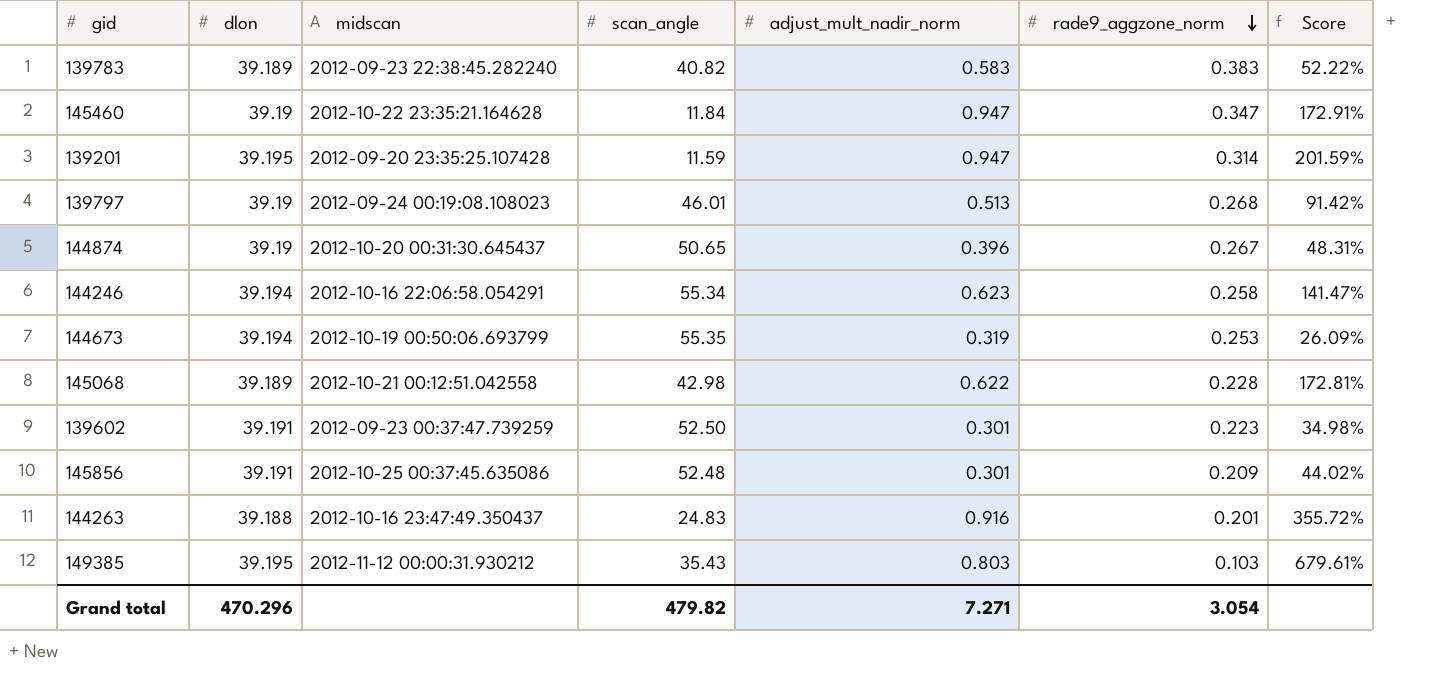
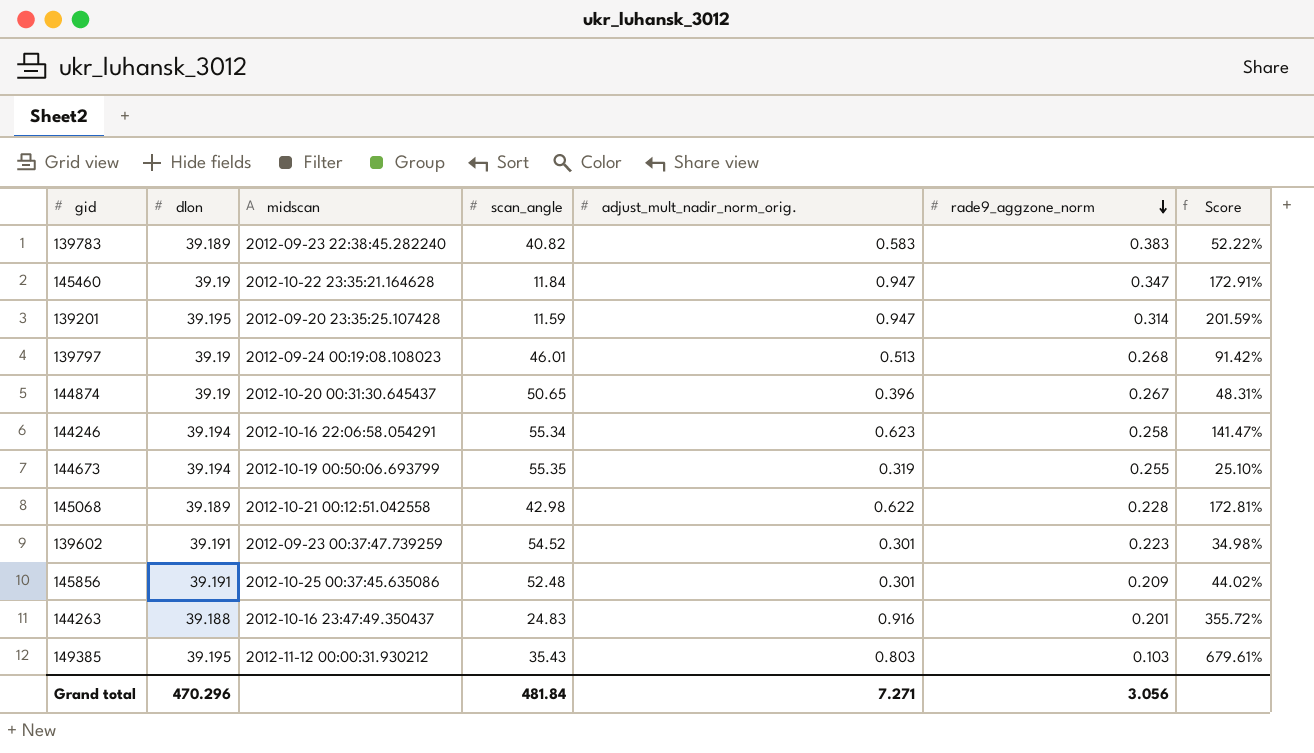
column name: adjust_mult_nadir_norm -> adjust_mult_nadir_norm_orig.
144673 | rade9_aggzone_norm: 0.253 -> 0.255
144673 | Score: 26.09% -> 25.10%
139602 | scan_angle: 52.50 -> 54.52
Grand total | scan_angle: 479.82 -> 481.84
Grand total | rade9_aggzone_norm: 3.054 -> 3.056

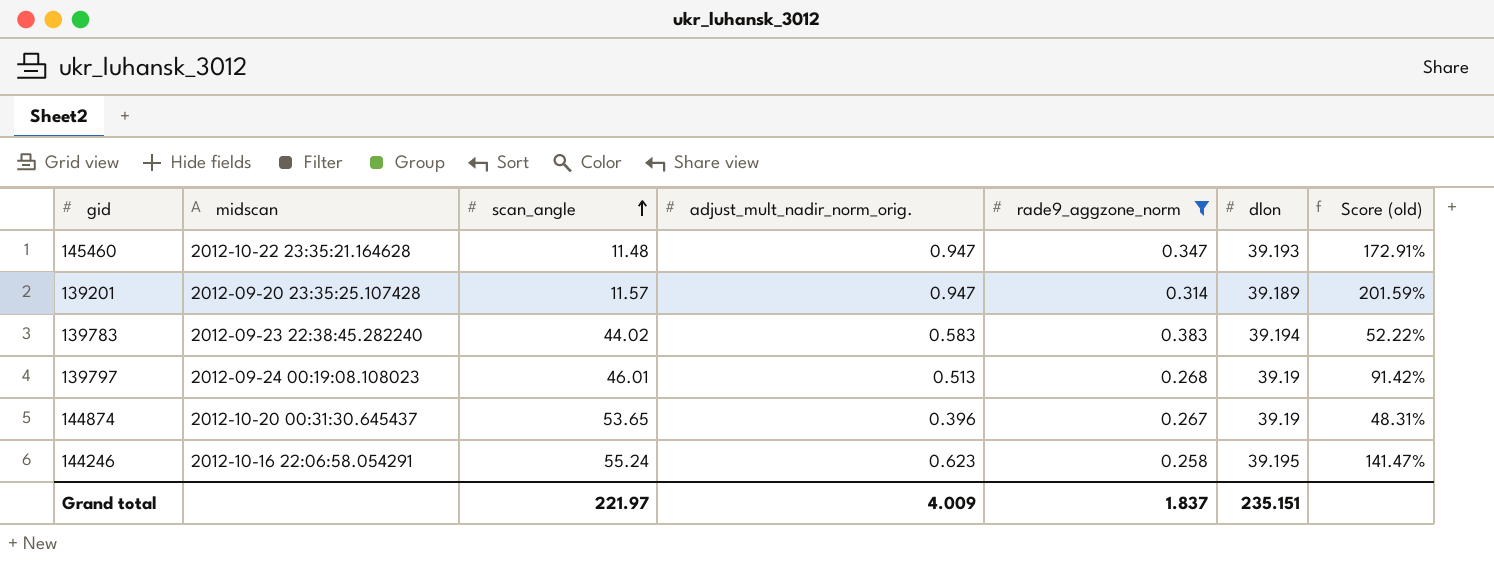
filter: none -> rade9_aggzone_norm >= 0.258
row order: rade9_aggzone_norm descending -> scan_angle ascending
column dlon | position: 2 -> 6
column name: Score -> Score (old)
145460 | scan_angle: 11.84 -> 11.48
145460 | dlon: 39.19 -> 39.193
139201 | scan_angle: 11.59 -> 11.57
139201 | dlon: 39.195 -> 39.189
139783 | scan_angle: 40.82 -> 44.02
139783 | dlon: 39.189 -> 39.194
144874 | scan_angle: 50.65 -> 53.65
144246 | scan_angle: 55.34 -> 55.24
144246 | dlon: 39.194 -> 39.195
Grand total | scan_angle: 481.84 -> 221.97
Grand total | adjust_mult_nadir_norm_orig.: 7.271 -> 4.009
Grand total | rade9_aggzone_norm: 3.056 -> 1.837
Grand total | dlon: 470.296 -> 235.151

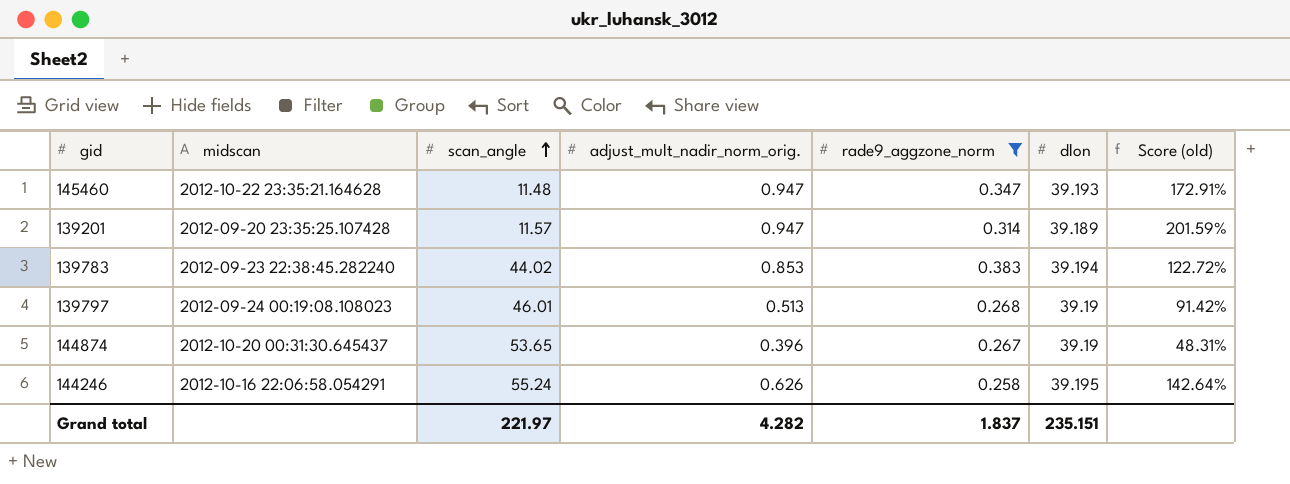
139783 | adjust_mult_nadir_norm_orig.: 0.583 -> 0.853
139783 | Score (old): 52.22% -> 122.72%
144246 | adjust_mult_nadir_norm_orig.: 0.623 -> 0.626
144246 | Score (old): 141.47% -> 142.64%
Grand total | adjust_mult_nadir_norm_orig.: 4.009 -> 4.282

